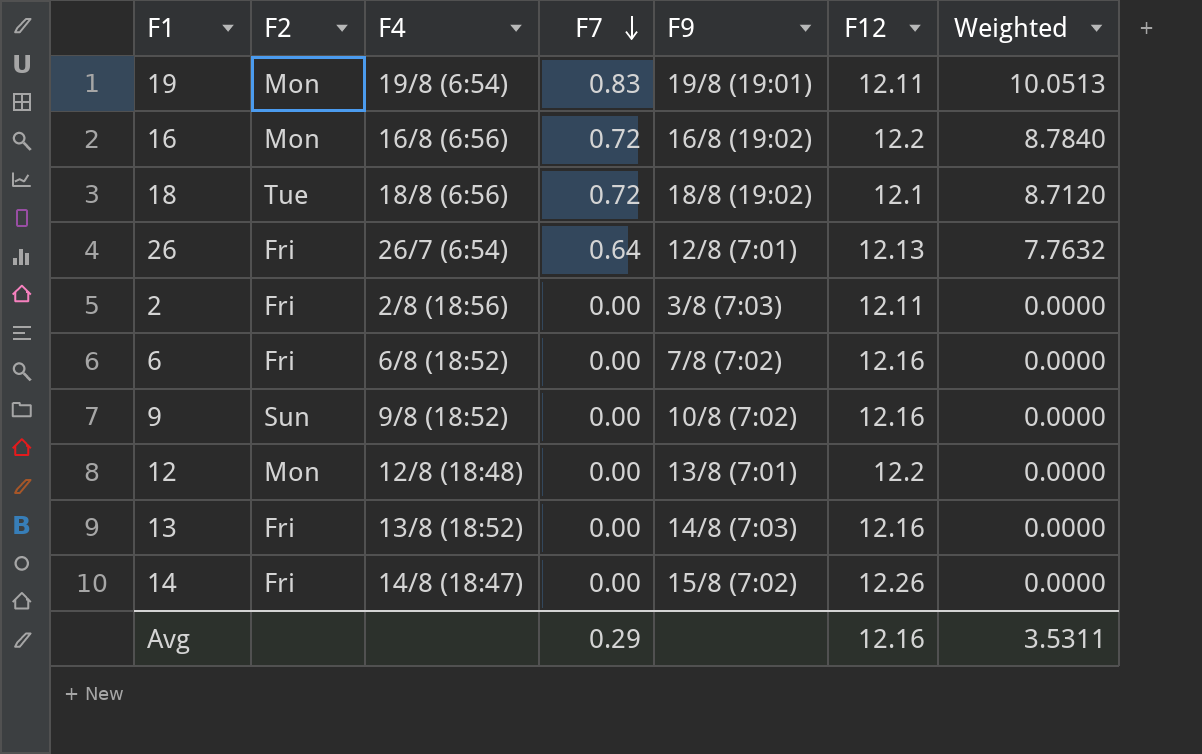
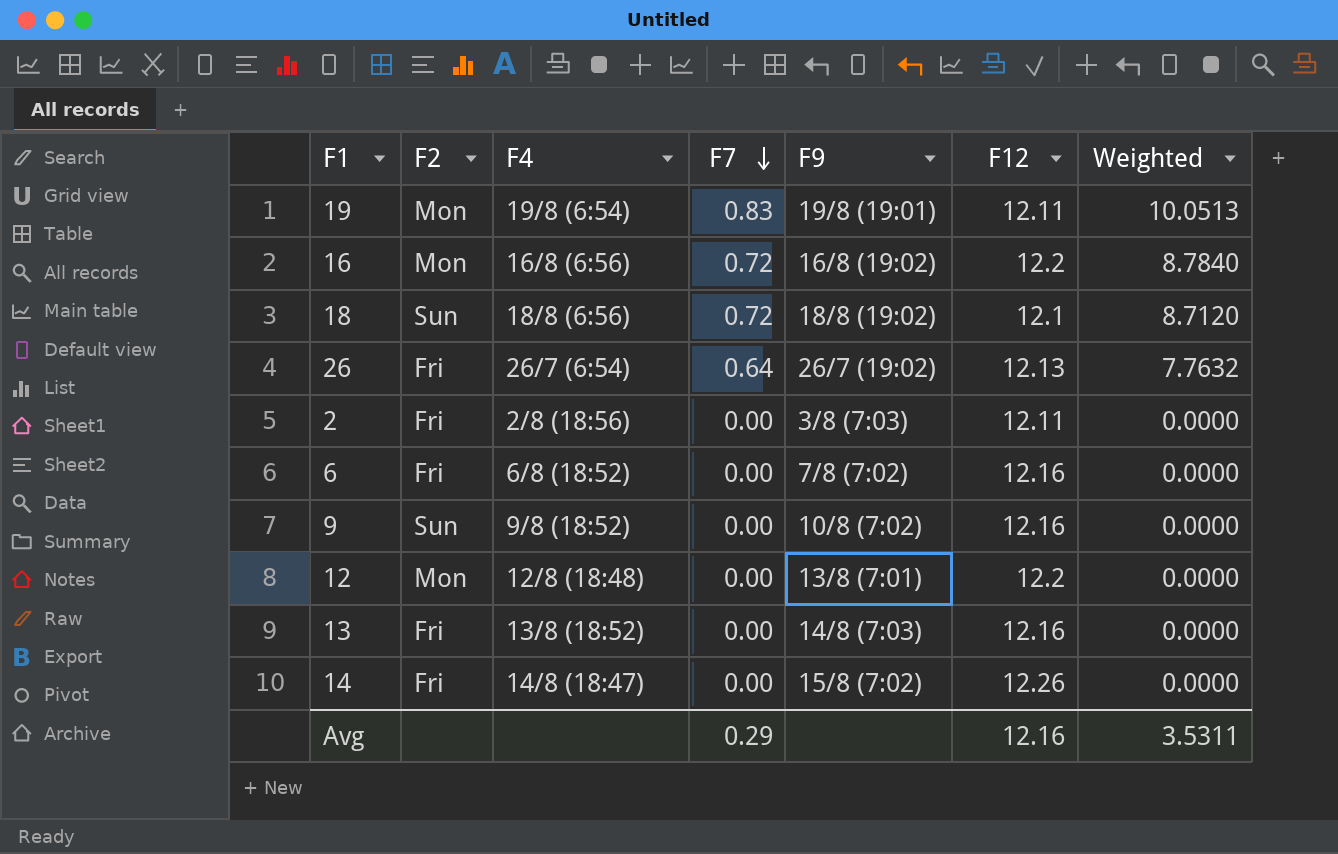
18 | F2: Tue -> Sun
26 | F9: 12/8 (7:01) -> 26/7 (19:02)

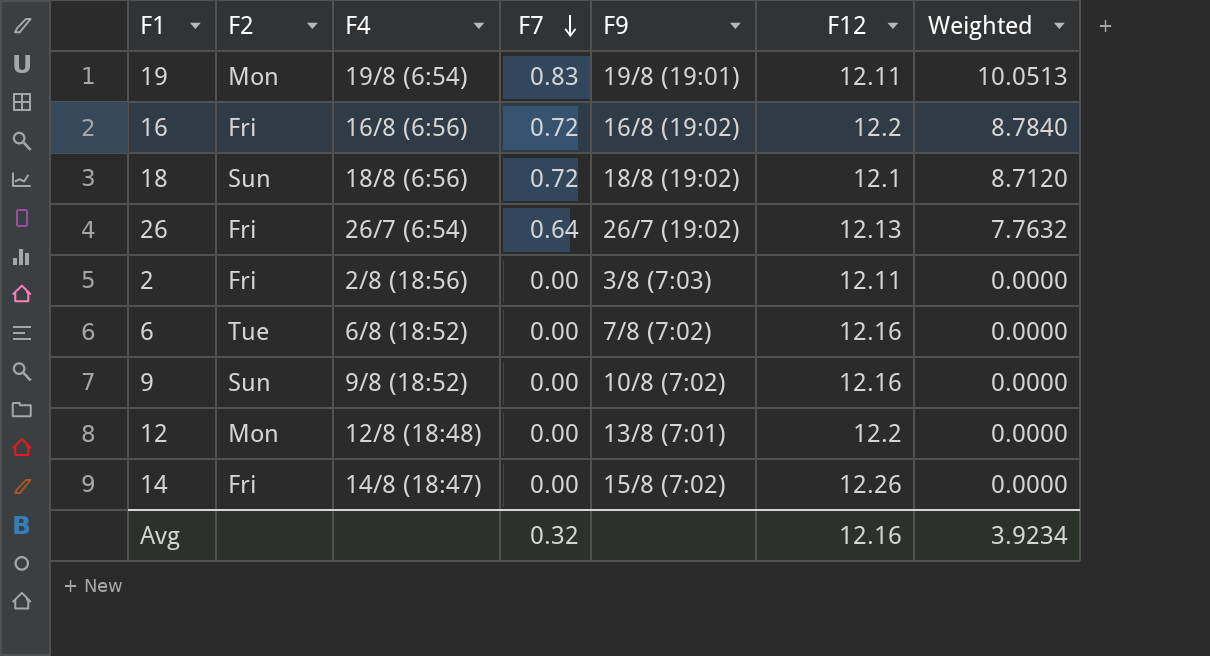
row 13: Fri | 13/8 (18:52) | 0.00 | 14/8 (7:03) | 12.16 | 0.0000 -> none
16 | F2: Mon -> Fri
6 | F2: Fri -> Tue
Avg | F7: 0.29 -> 0.32
Avg | Weighted: 3.5311 -> 3.9234

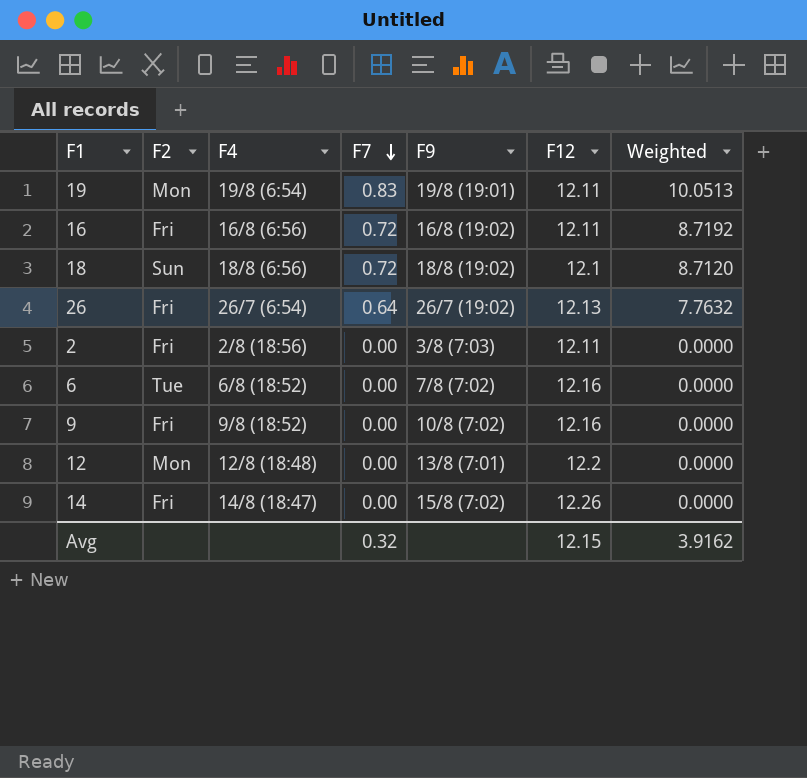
16 | F12: 12.2 -> 12.11
16 | Weighted: 8.7840 -> 8.7192
9 | F2: Sun -> Fri
Avg | F12: 12.16 -> 12.15
Avg | Weighted: 3.9234 -> 3.9162

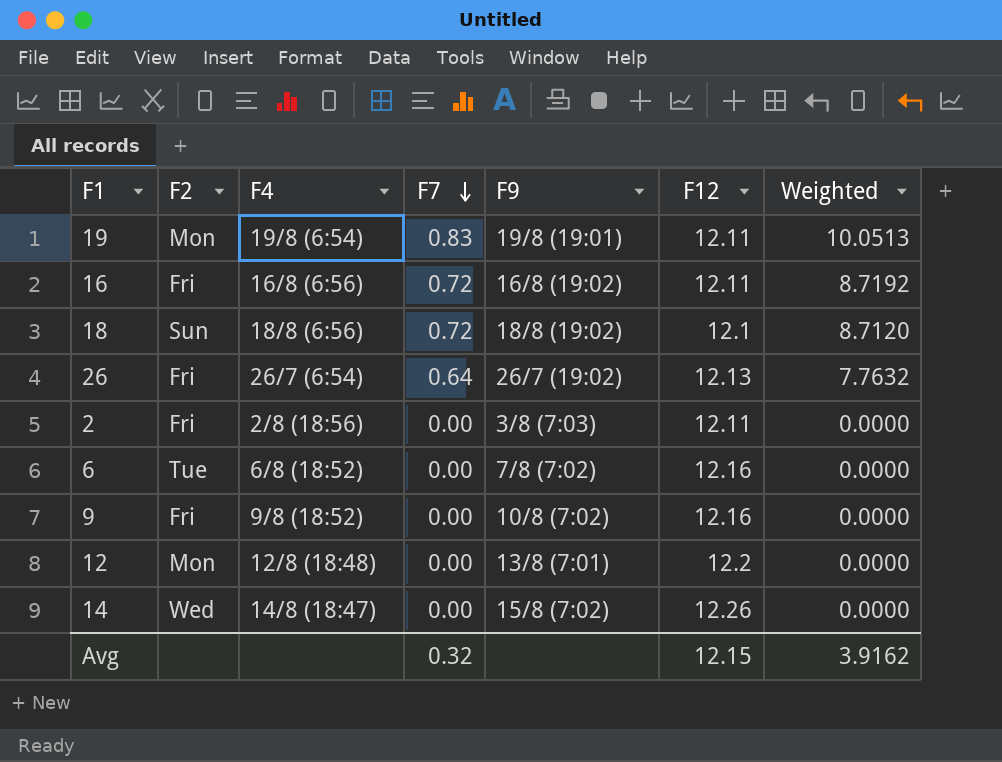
14 | F2: Fri -> Wed

